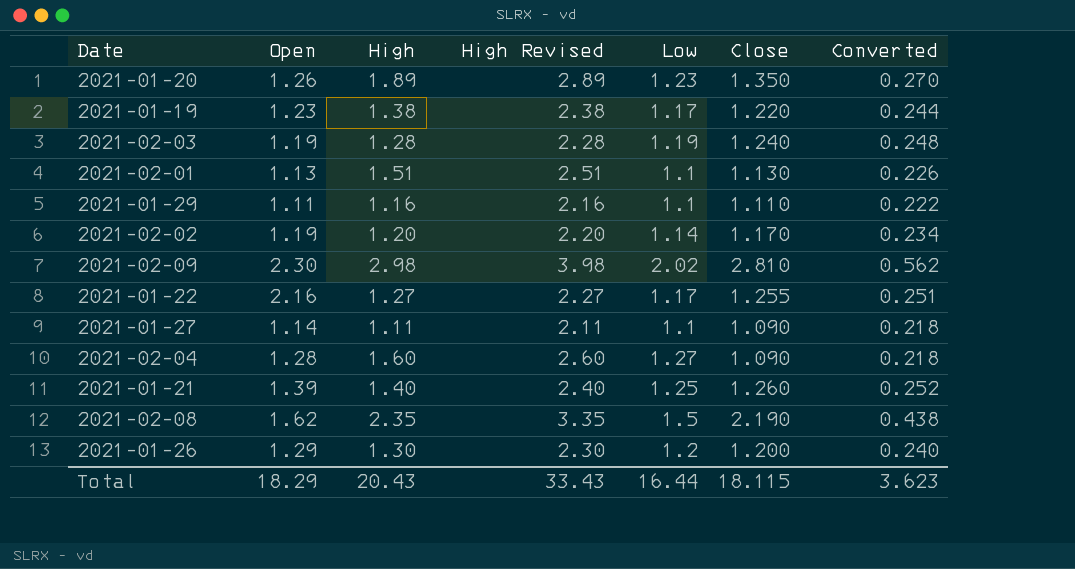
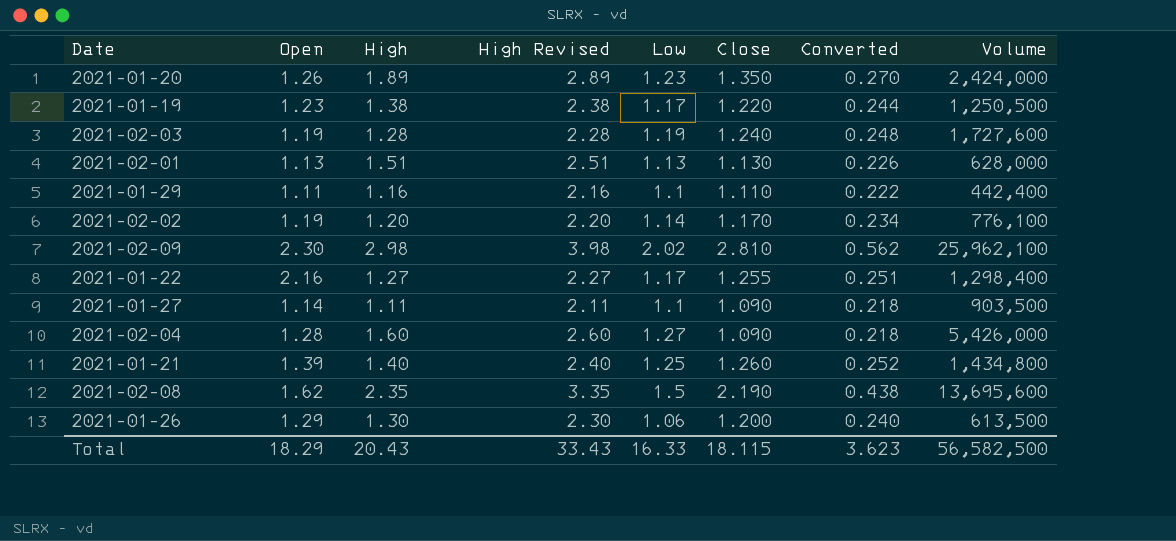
column Volume | position: none -> 8
2021-02-01 | Low: 1.1 -> 1.13
2021-01-26 | Low: 1.2 -> 1.06
Total | Low: 16.44 -> 16.33

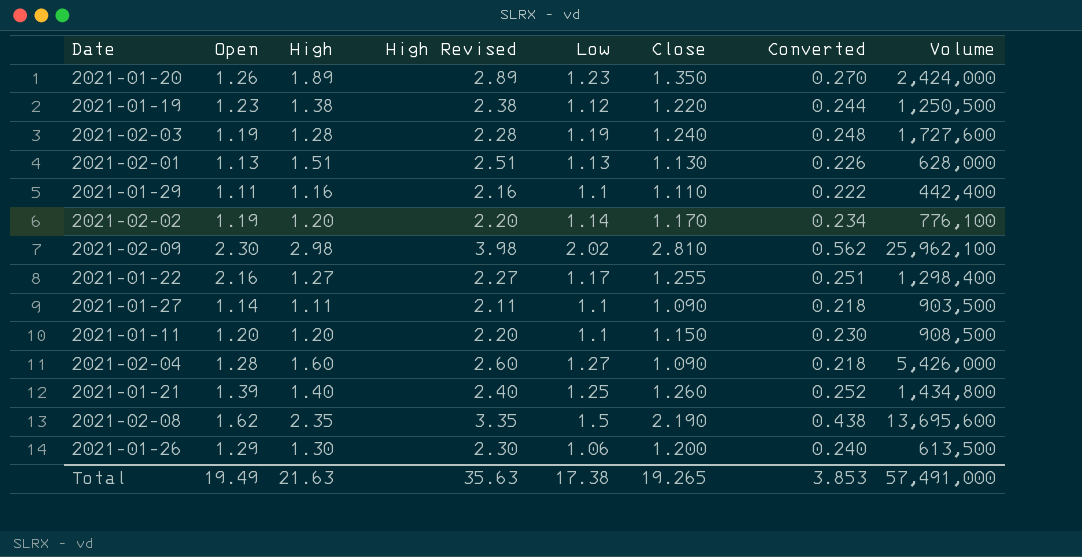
2021-01-19 | Low: 1.17 -> 1.12
row 2021-01-11: none -> 1.20 | 1.20 | 2.20 | 1.1 | 1.150 | 0.230 | 908,500
Total | Open: 18.29 -> 19.49
Total | High: 20.43 -> 21.63
Total | High Revised: 33.43 -> 35.63
Total | Low: 16.33 -> 17.38
Total | Close: 18.115 -> 19.265
Total | Converted: 3.623 -> 3.853
Total | Volume: 56,582,500 -> 57,491,000

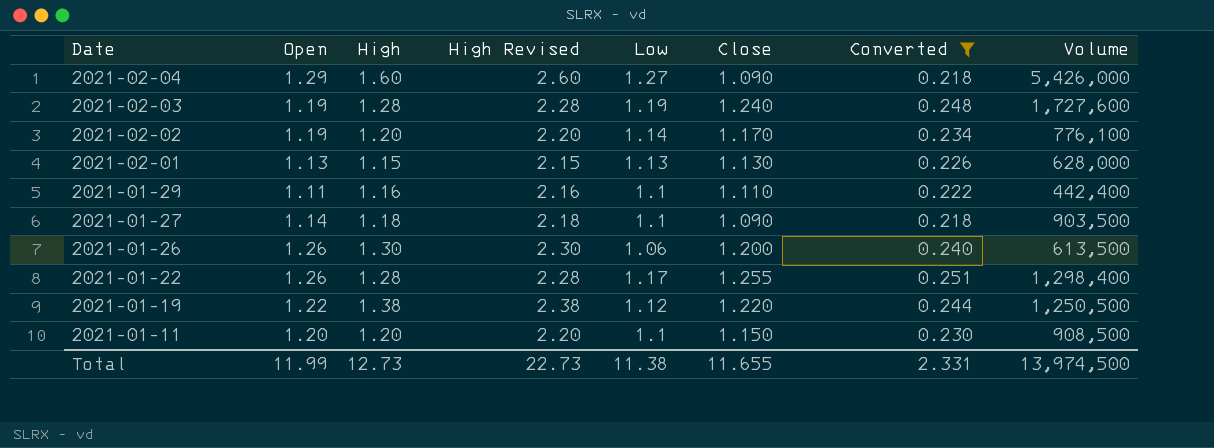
filter: none -> Converted <= 0.251
row order: none -> Date descending
2021-02-04 | Open: 1.28 -> 1.29
2021-02-01 | High: 1.51 -> 1.15
2021-02-01 | High Revised: 2.51 -> 2.15
2021-01-27 | High: 1.11 -> 1.18
2021-01-27 | High Revised: 2.11 -> 2.18
2021-01-26 | Open: 1.29 -> 1.26
2021-01-22 | Open: 2.16 -> 1.26
2021-01-22 | High: 1.27 -> 1.28
2021-01-22 | High Revised: 2.27 -> 2.28
2021-01-19 | Open: 1.23 -> 1.22
Total | Open: 19.49 -> 11.99
Total | High: 21.63 -> 12.73
Total | High Revised: 35.63 -> 22.73
Total | Low: 17.38 -> 11.38
Total | Close: 19.265 -> 11.655
Total | Converted: 3.853 -> 2.331
Total | Volume: 57,491,000 -> 13,974,500

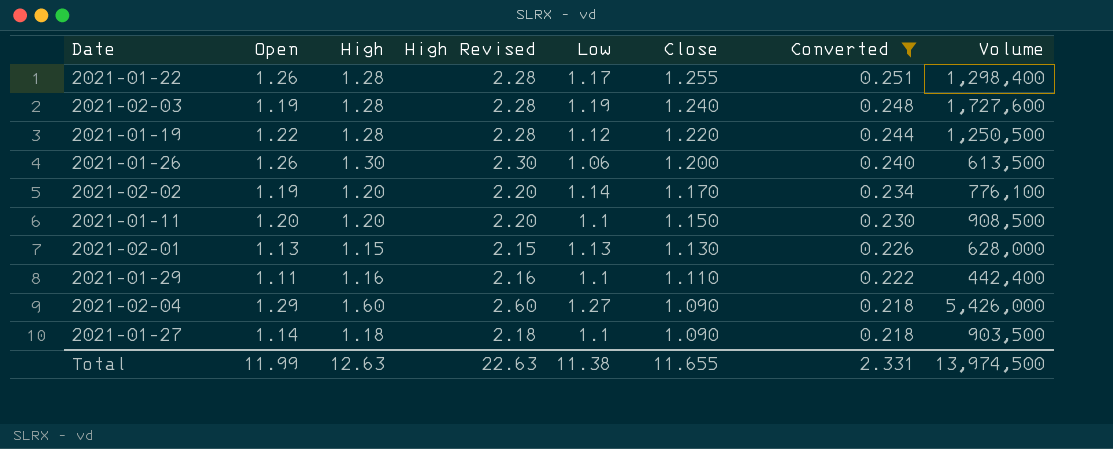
row order: Date descending -> Close descending
2021-01-19 | High: 1.38 -> 1.28
2021-01-19 | High Revised: 2.38 -> 2.28
Total | High: 12.73 -> 12.63
Total | High Revised: 22.73 -> 22.63

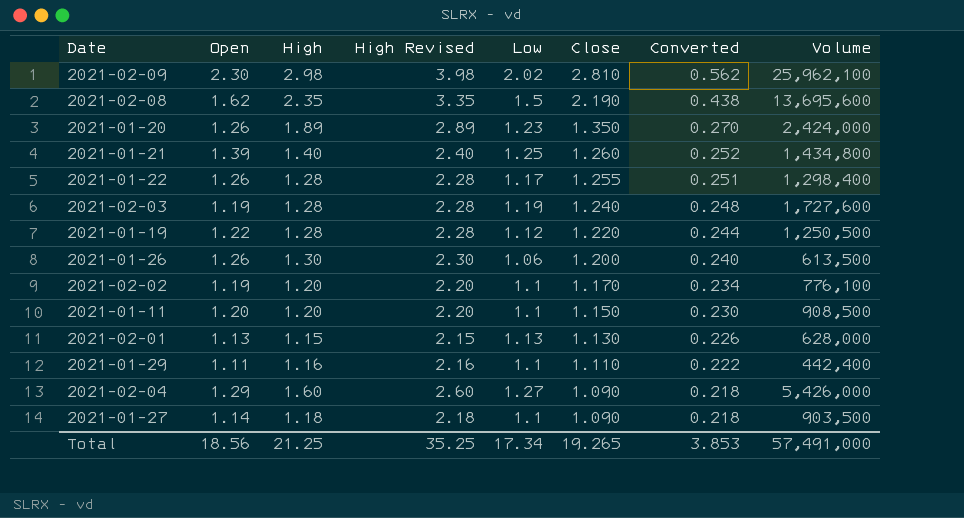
filter: Converted <= 0.251 -> none
2021-02-02 | Low: 1.14 -> 1.1
Total | Open: 11.99 -> 18.56
Total | High: 12.63 -> 21.25
Total | High Revised: 22.63 -> 35.25
Total | Low: 11.38 -> 17.34
Total | Close: 11.655 -> 19.265
Total | Converted: 2.331 -> 3.853
Total | Volume: 13,974,500 -> 57,491,000

